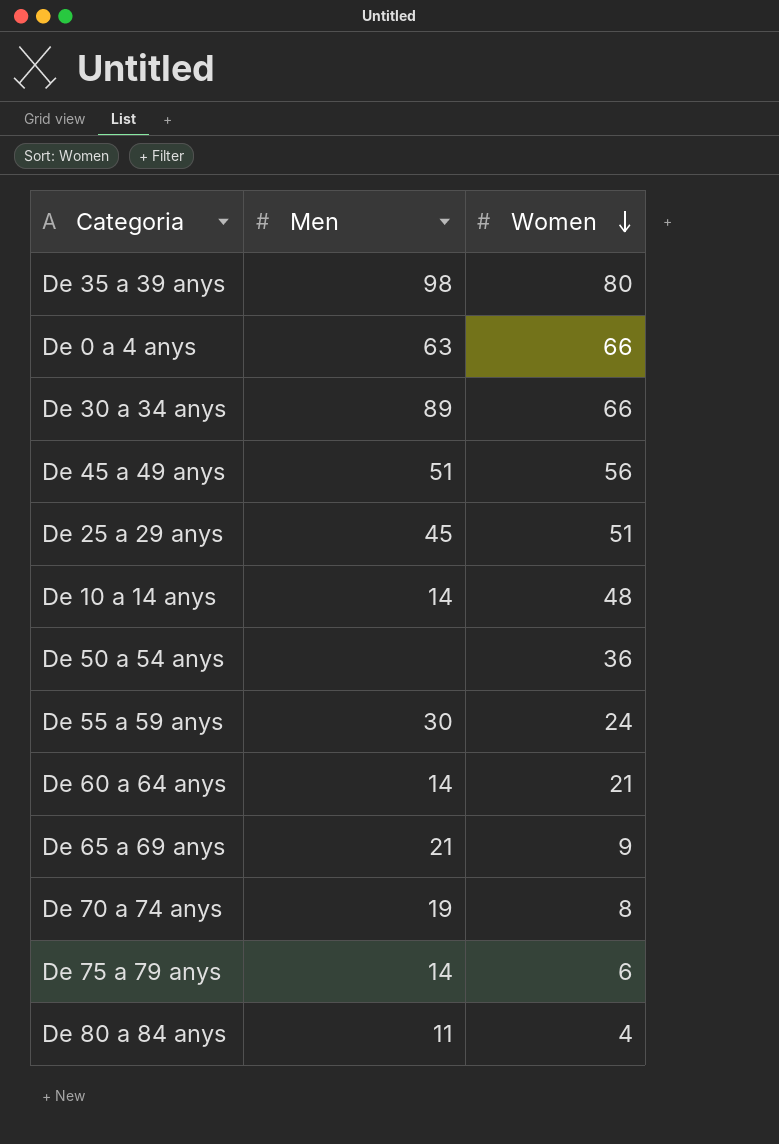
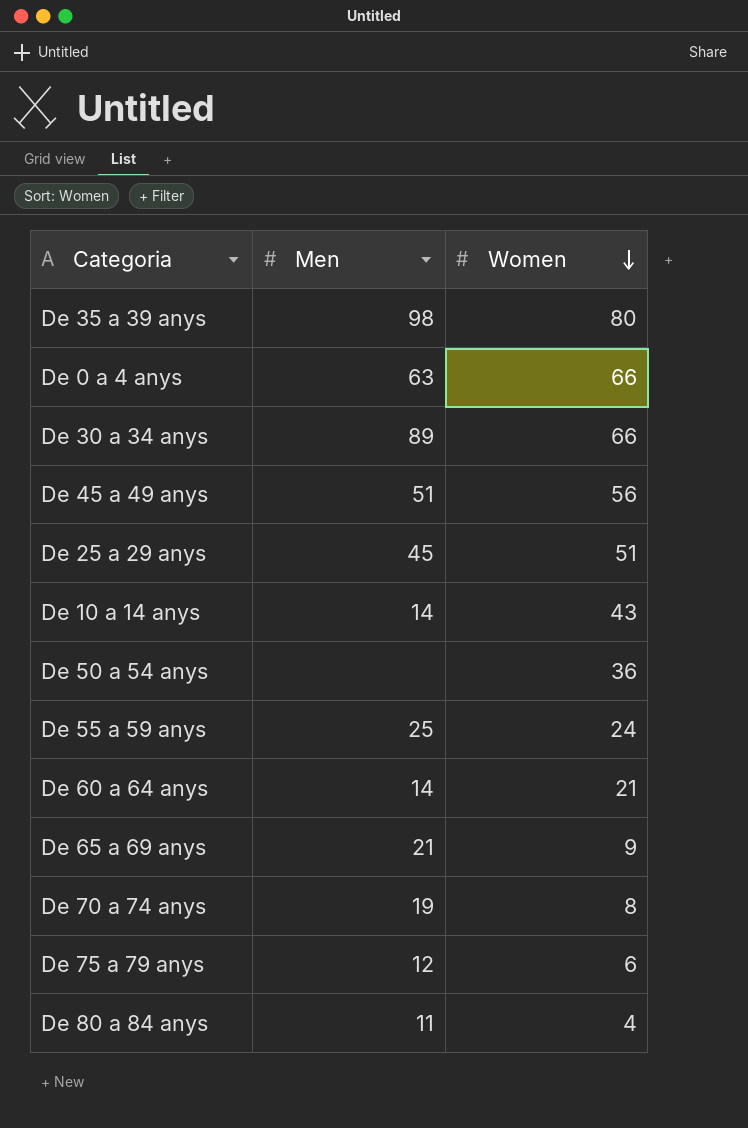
De 10 a 14 anys | Women: 48 -> 43
De 55 a 59 anys | Men: 30 -> 25
De 75 a 79 anys | Men: 14 -> 12

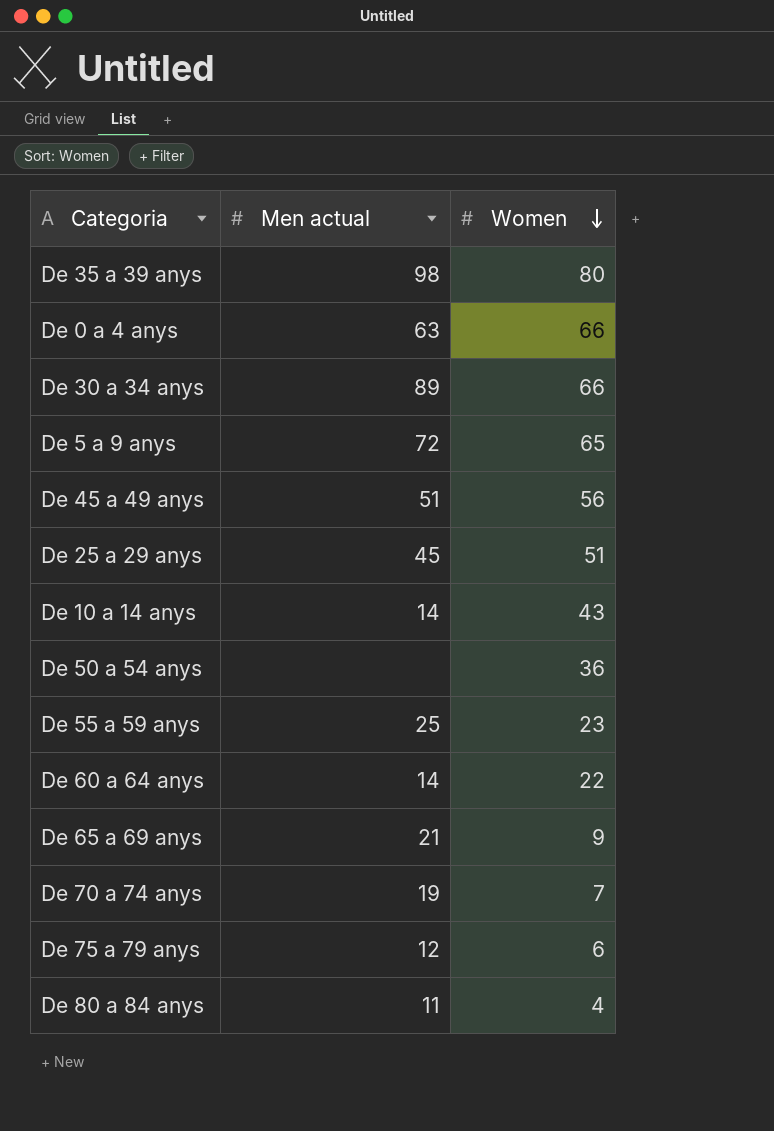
column name: Men -> Men actual
row De 5 a 9 anys: none -> 72 | 65
De 55 a 59 anys | Women: 24 -> 23
De 60 a 64 anys | Women: 21 -> 22
De 70 a 74 anys | Women: 8 -> 7

